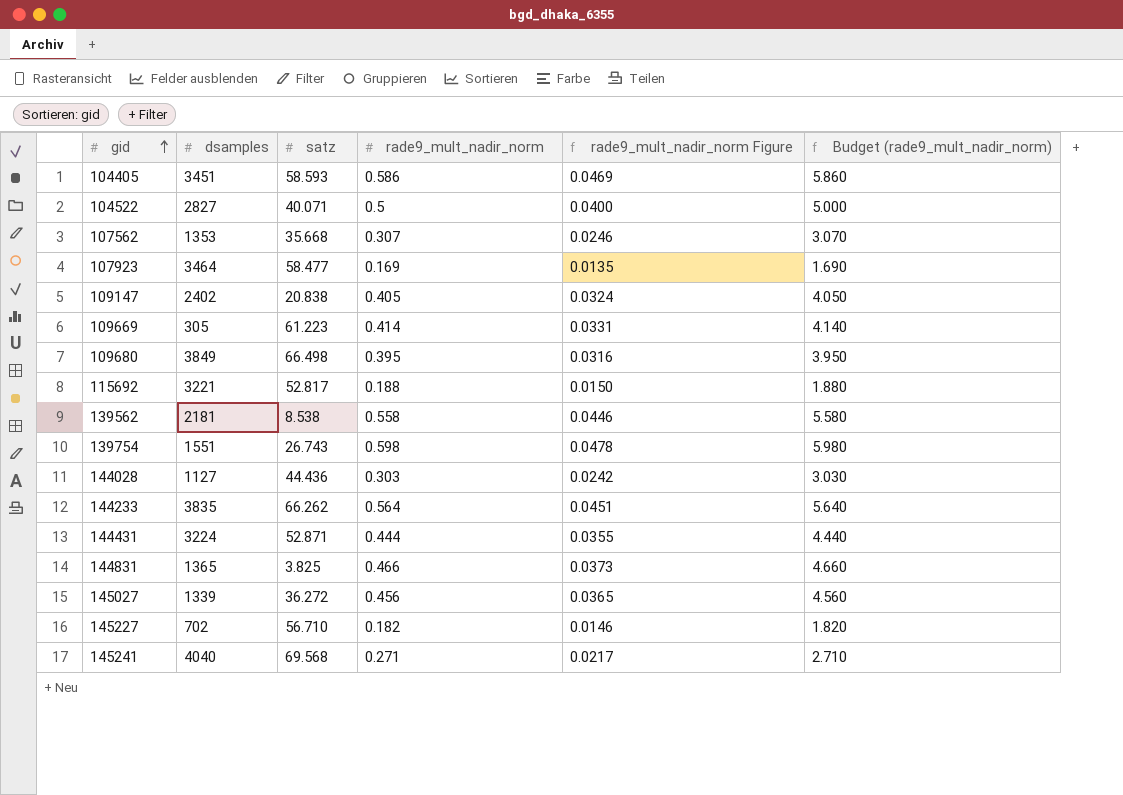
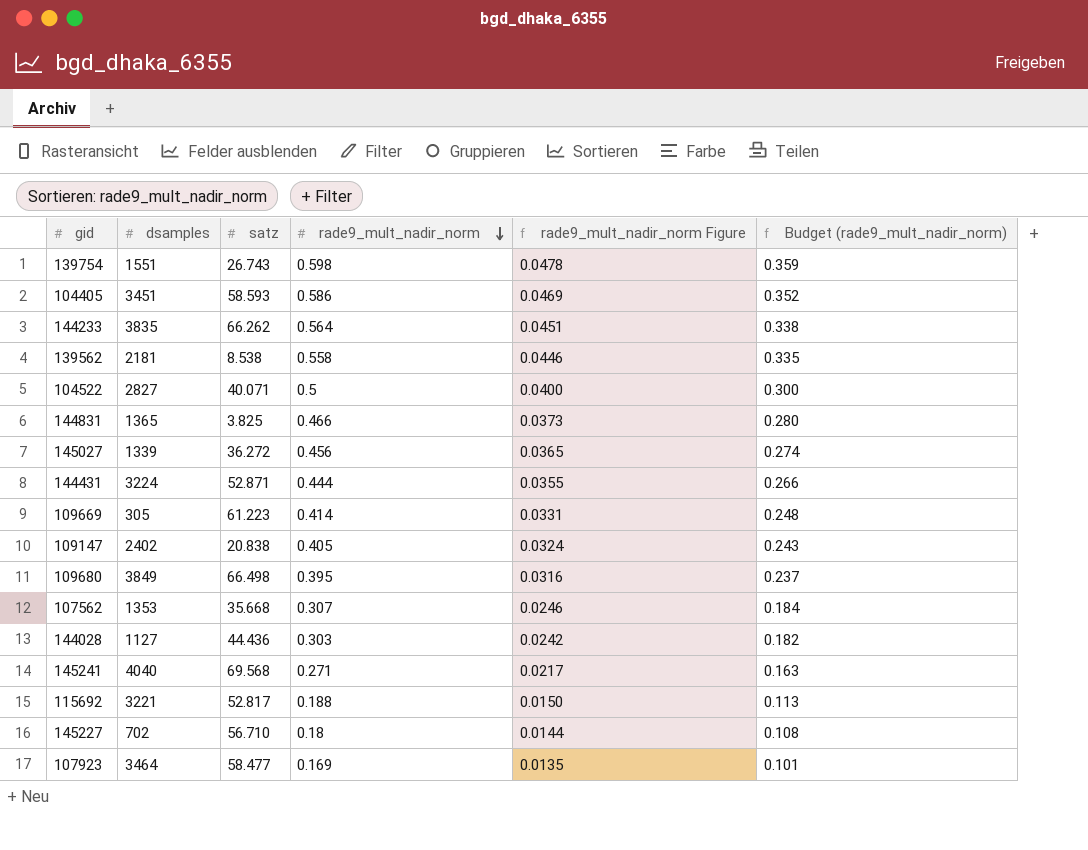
row order: gid ascending -> rade9_mult_nadir_norm descending
column Budget (rade9_mult_nadir_norm) | formula: [rade9_mult_nadir_norm] * 10 -> [rade9_mult_nadir_norm] * 0.6
145227 | rade9_mult_nadir_norm: 0.182 -> 0.18
145227 | rade9_mult_nadir_norm Figure: 0.0146 -> 0.0144

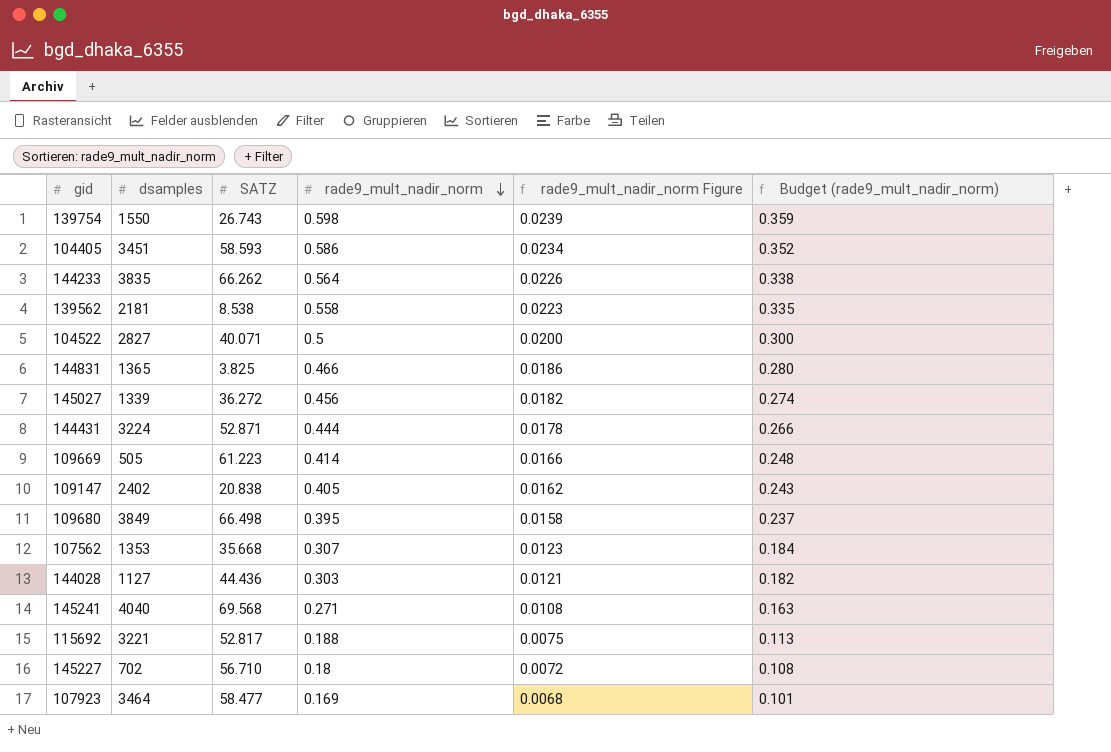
column name: satz -> SATZ
column rade9_mult_nadir_norm Figure | formula: [rade9_mult_nadir_norm] * 0.08 -> [rade9_mult_nadir_norm] * 0.04
139754 | dsamples: 1551 -> 1550
109669 | dsamples: 305 -> 505

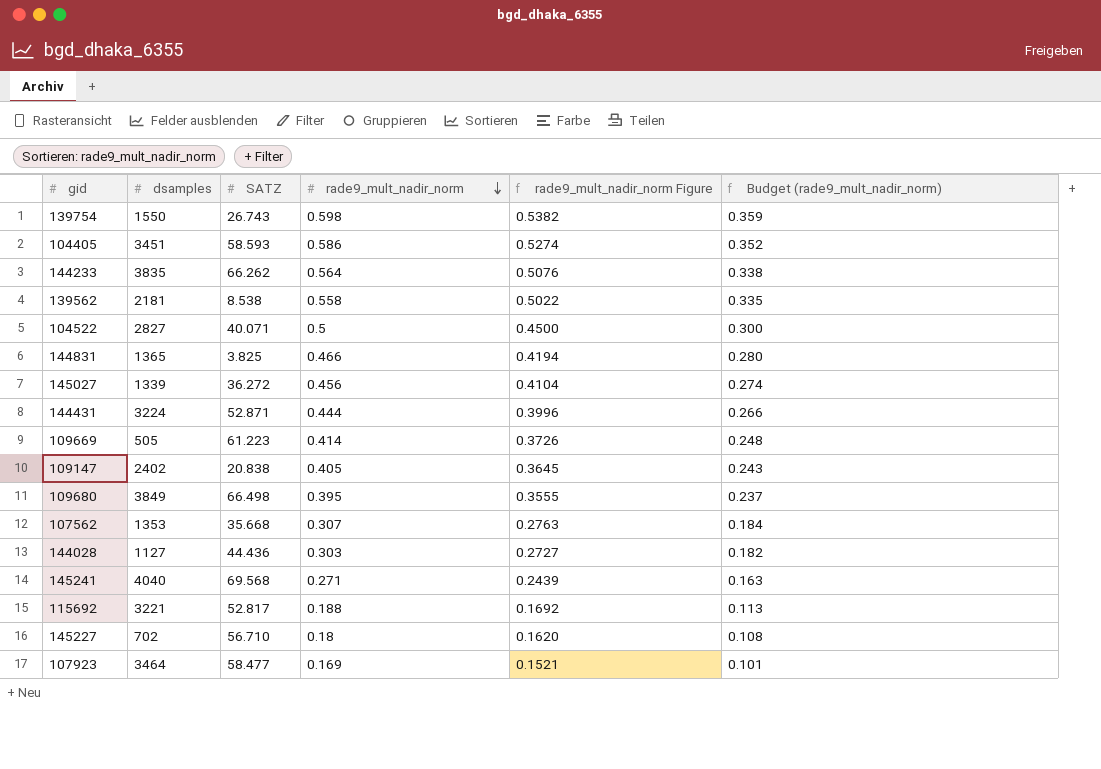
column rade9_mult_nadir_norm Figure | formula: [rade9_mult_nadir_norm] * 0.04 -> [rade9_mult_nadir_norm] * 0.9

